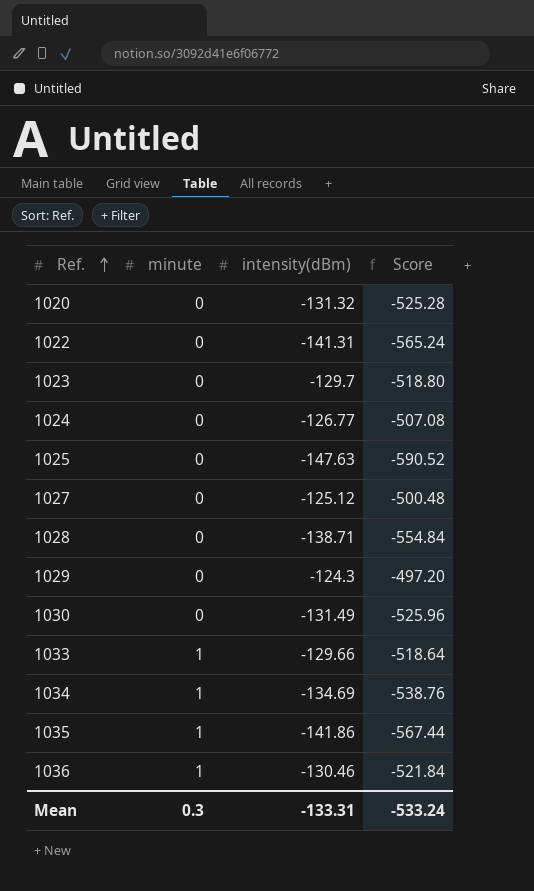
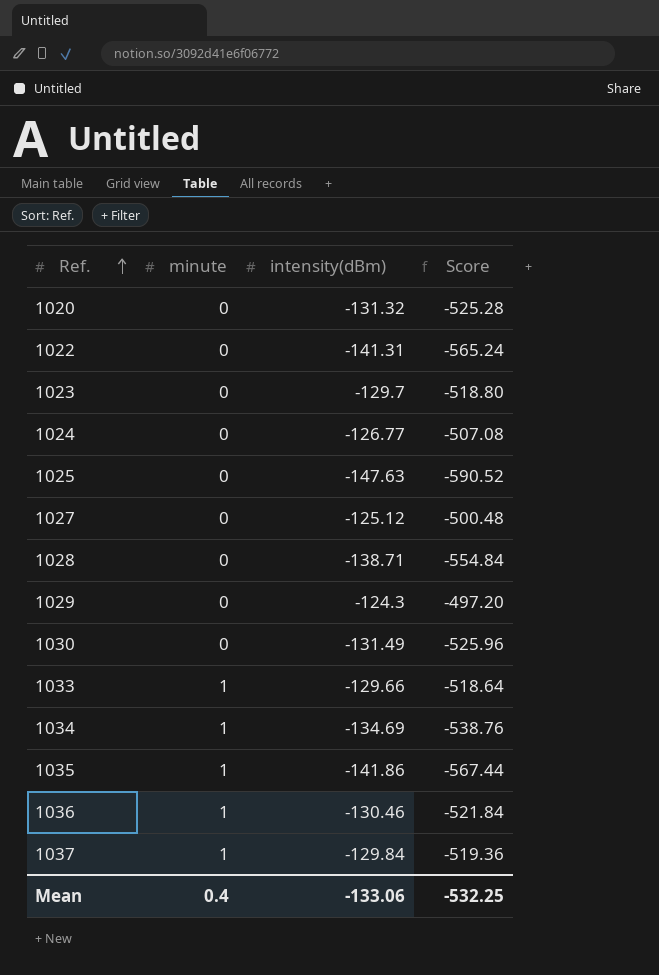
row 1037: none -> 1 | -129.84 | -519.36
Mean | minute: 0.3 -> 0.4
Mean | intensity(dBm): -133.31 -> -133.06
Mean | Score: -533.24 -> -532.25

